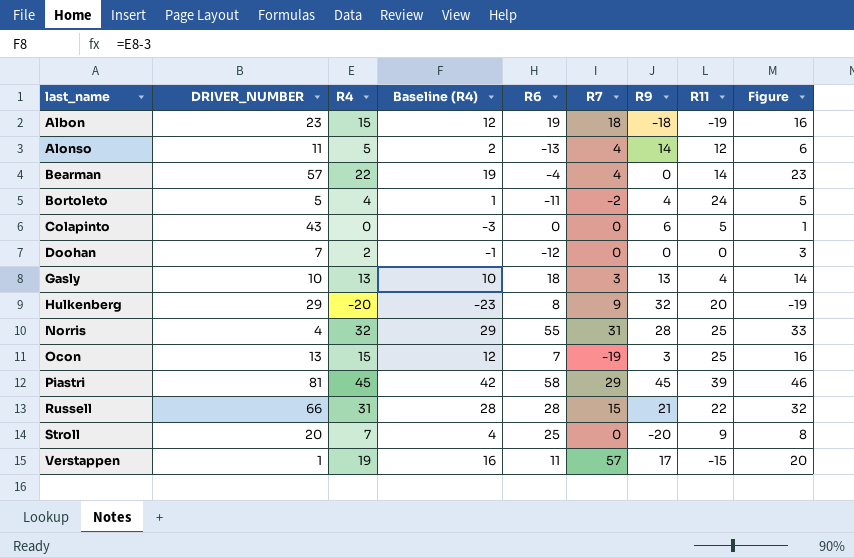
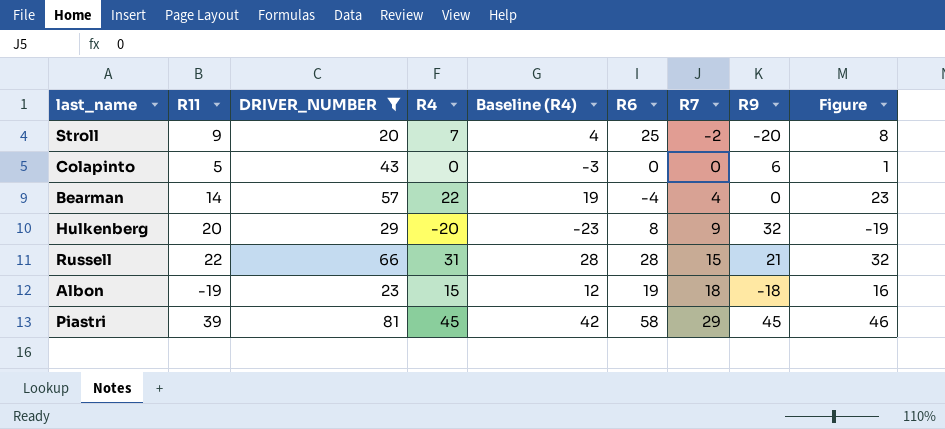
filter: none -> DRIVER_NUMBER >= 20
row order: last_name ascending -> R7 ascending
column R11 | position: 8 -> 2
Stroll | R7: 0 -> -2

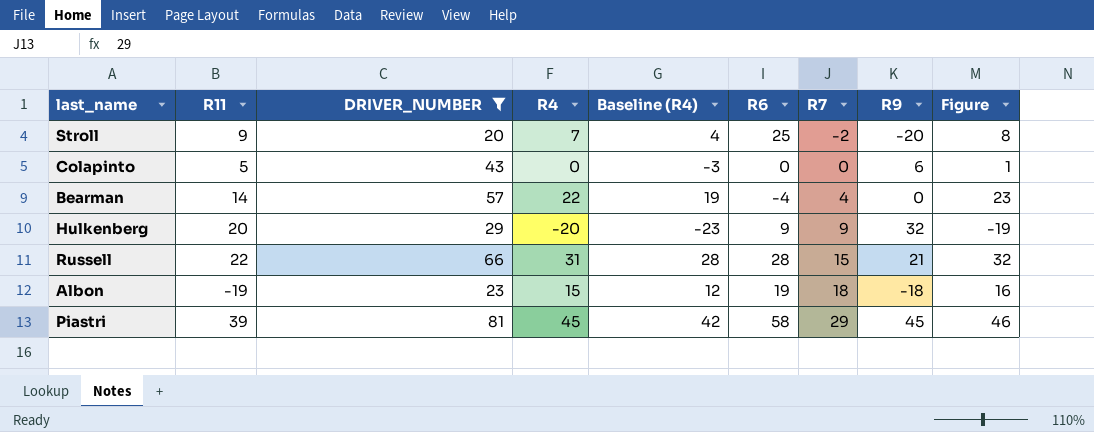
Hulkenberg | R6: 8 -> 9

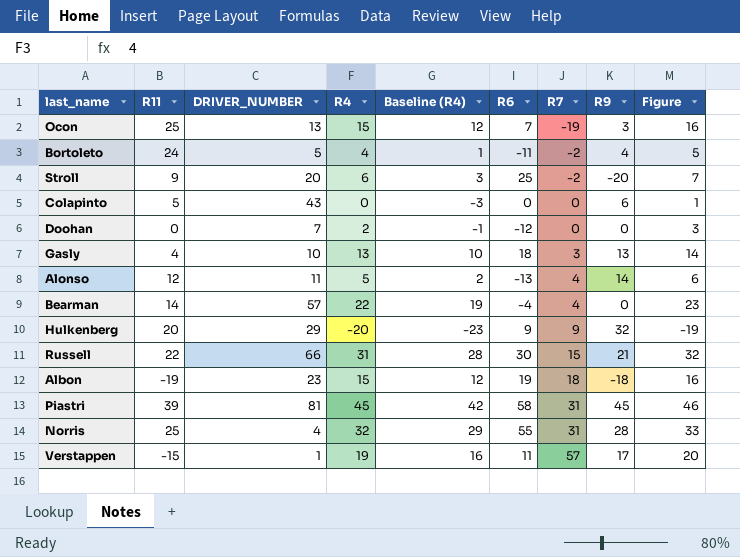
filter: DRIVER_NUMBER >= 20 -> none
Stroll | R4: 7 -> 6
Stroll | Baseline (R4): 4 -> 3
Stroll | Figure: 8 -> 7
Russell | R6: 28 -> 30
Piastri | R7: 29 -> 31

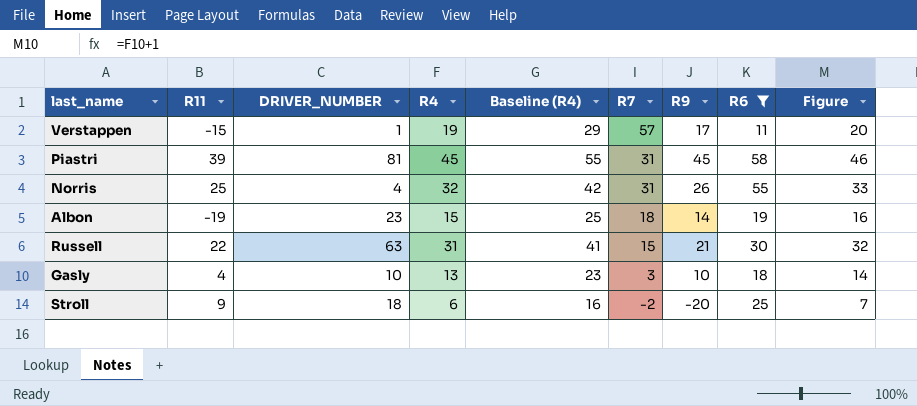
filter: none -> R6 >= 11
row order: R7 ascending -> R7 descending
column Baseline (R4) | formula: [R4] - 3 -> [R4] + 10
column R6 | position: 6 -> 8
Norris | R9: 28 -> 26
Albon | R9: -18 -> 14
Russell | DRIVER_NUMBER: 66 -> 63
Gasly | R9: 13 -> 10
Stroll | DRIVER_NUMBER: 20 -> 18

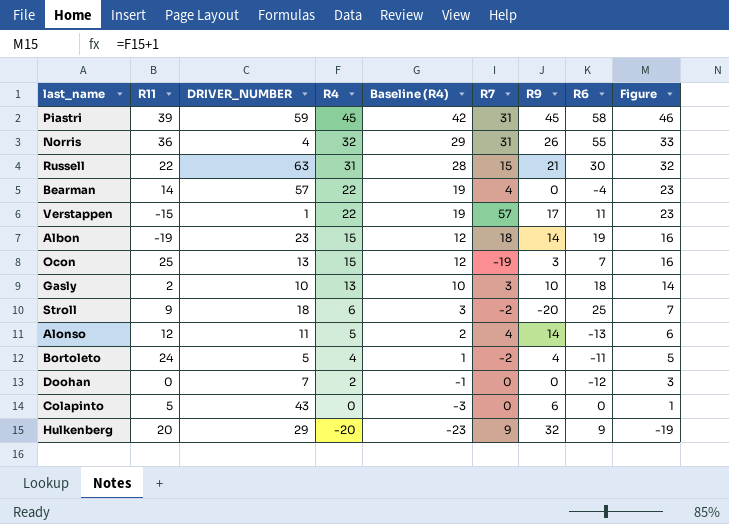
filter: R6 >= 11 -> none
row order: R7 descending -> R4 descending
column Baseline (R4) | formula: [R4] + 10 -> [R4] - 3
Piastri | DRIVER_NUMBER: 81 -> 59
Norris | R11: 25 -> 36
Verstappen | R4: 19 -> 22
Verstappen | Figure: 20 -> 23
Gasly | R11: 4 -> 2

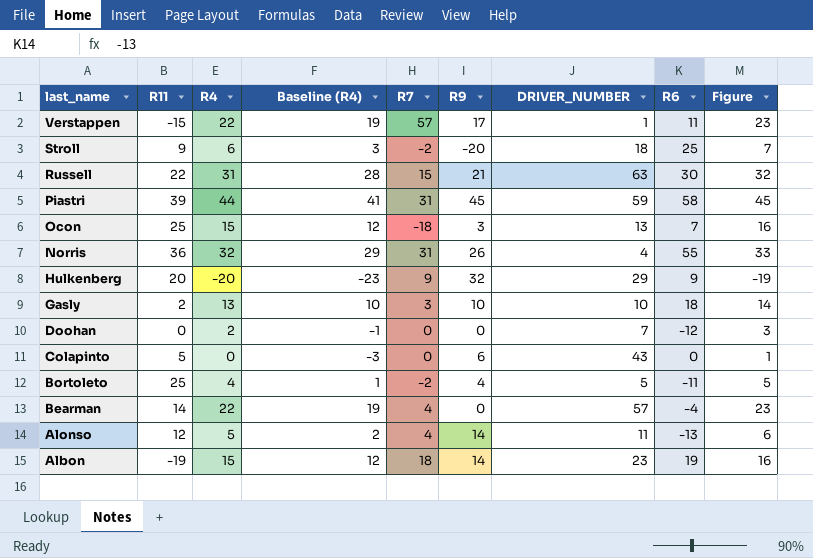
row order: R4 descending -> last_name descending
column DRIVER_NUMBER | position: 3 -> 7
Piastri | R4: 45 -> 44
Piastri | Baseline (R4): 42 -> 41
Piastri | Figure: 46 -> 45
Ocon | R7: -19 -> -18
Bortoleto | R11: 24 -> 25

